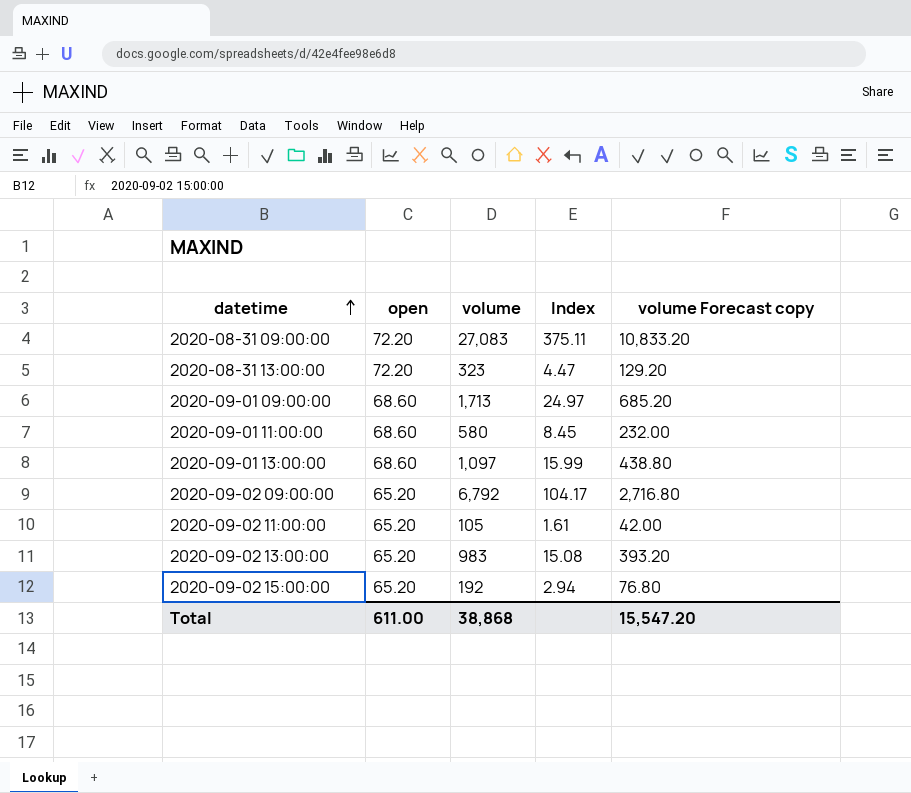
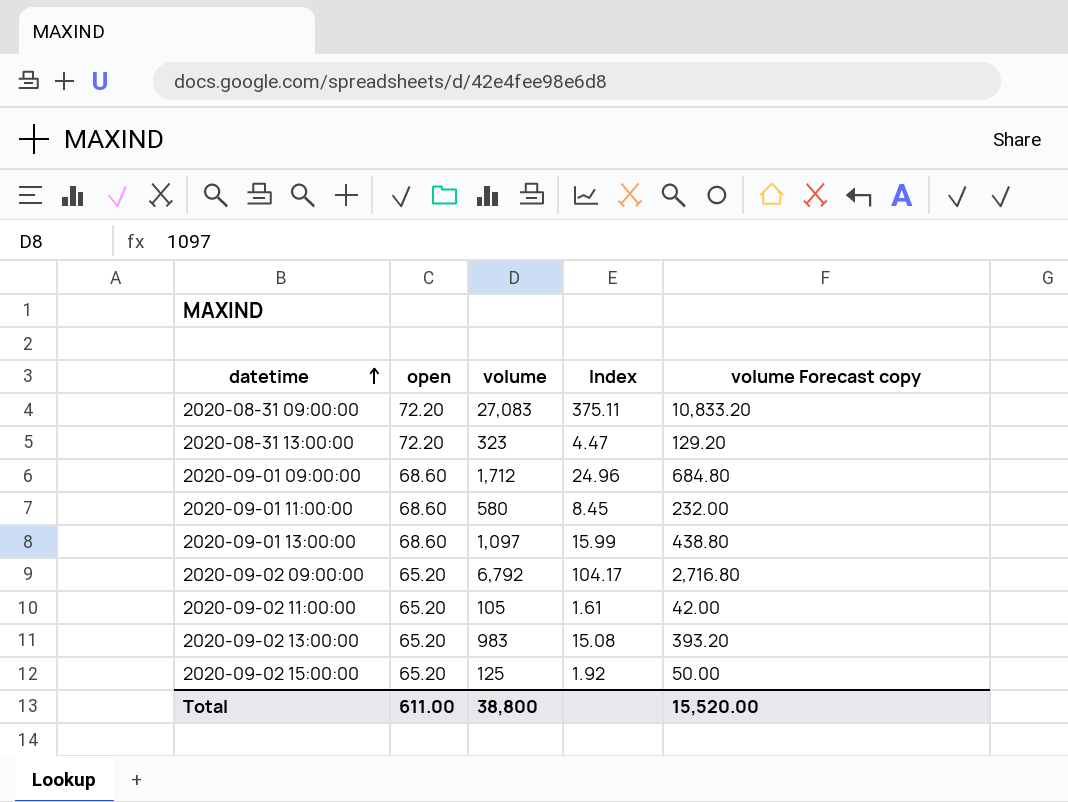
2020-09-01 09:00:00 | volume: 1,713 -> 1,712
2020-09-01 09:00:00 | Index: 24.97 -> 24.96
2020-09-01 09:00:00 | volume Forecast copy: 685.20 -> 684.80
2020-09-02 15:00:00 | volume: 192 -> 125
2020-09-02 15:00:00 | Index: 2.94 -> 1.92
2020-09-02 15:00:00 | volume Forecast copy: 76.80 -> 50.00
Total | volume: 38,868 -> 38,800
Total | volume Forecast copy: 15,547.20 -> 15,520.00

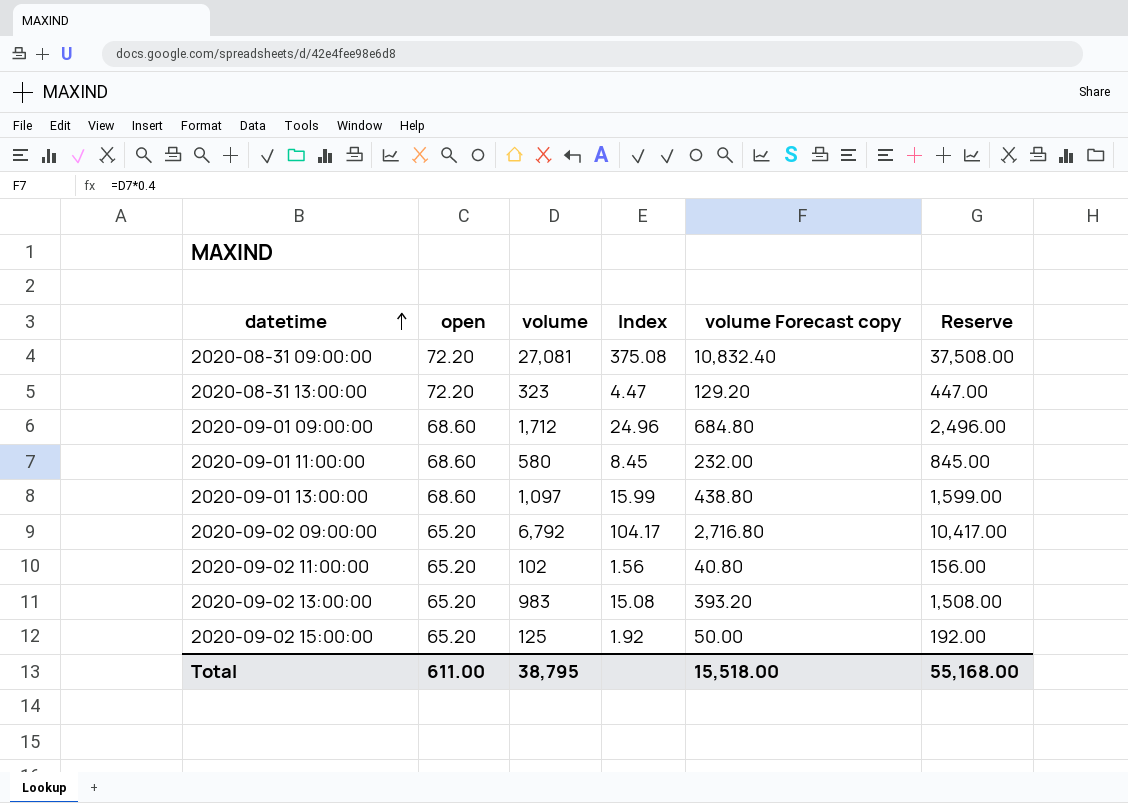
column Reserve | formula: none -> [Index] * 100
2020-08-31 09:00:00 | volume: 27,083 -> 27,081
2020-08-31 09:00:00 | Index: 375.11 -> 375.08
2020-08-31 09:00:00 | volume Forecast copy: 10,833.20 -> 10,832.40
2020-09-02 11:00:00 | volume: 105 -> 102
2020-09-02 11:00:00 | Index: 1.61 -> 1.56
2020-09-02 11:00:00 | volume Forecast copy: 42.00 -> 40.80
Total | volume: 38,800 -> 38,795
Total | volume Forecast copy: 15,520.00 -> 15,518.00

